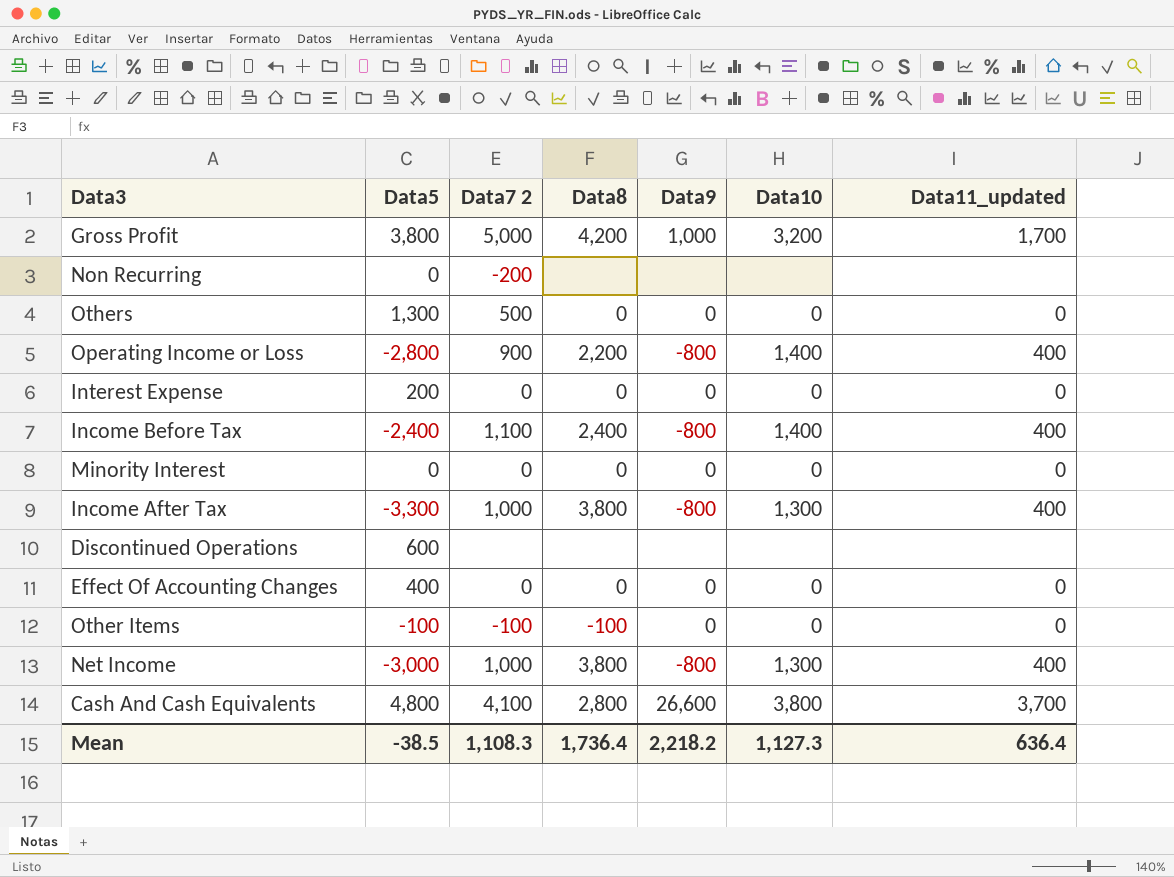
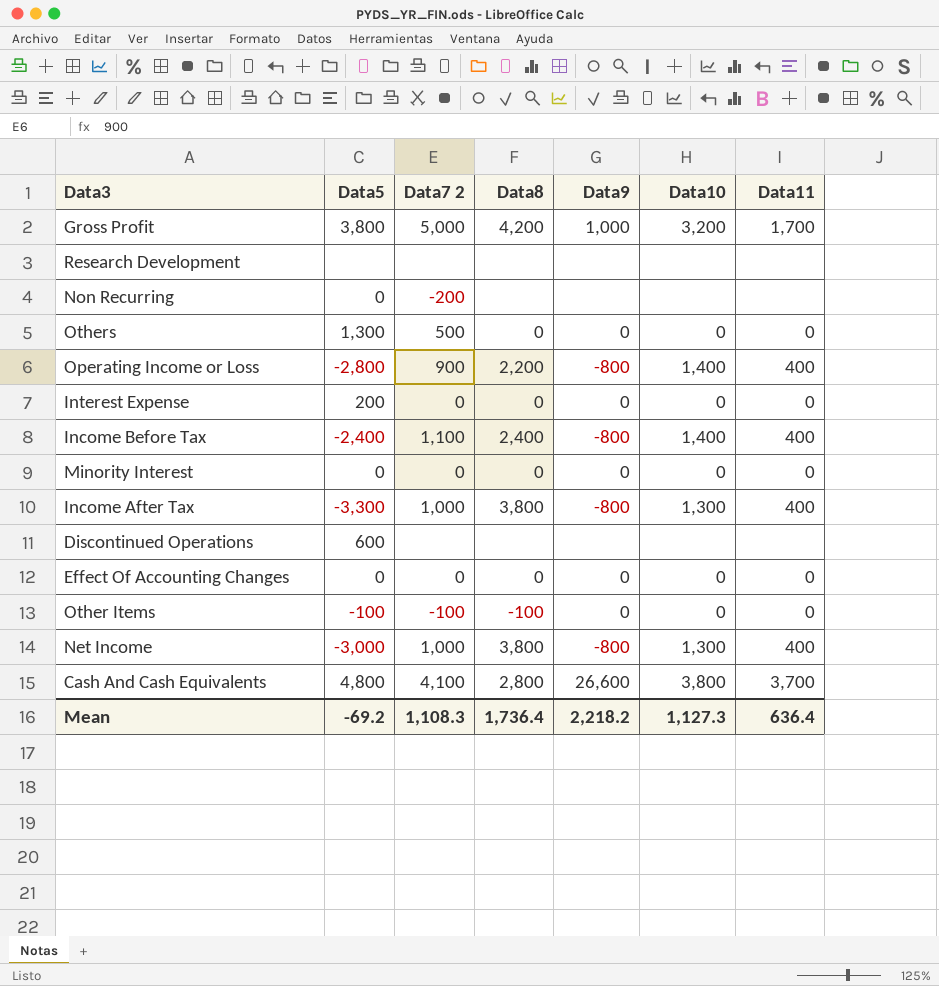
column name: Data11_updated -> Data11
row Research Development: none -> none | none | none | none | none | none
Effect Of Accounting Changes | Data5: 400 -> 0
Mean | Data5: -38.5 -> -69.2

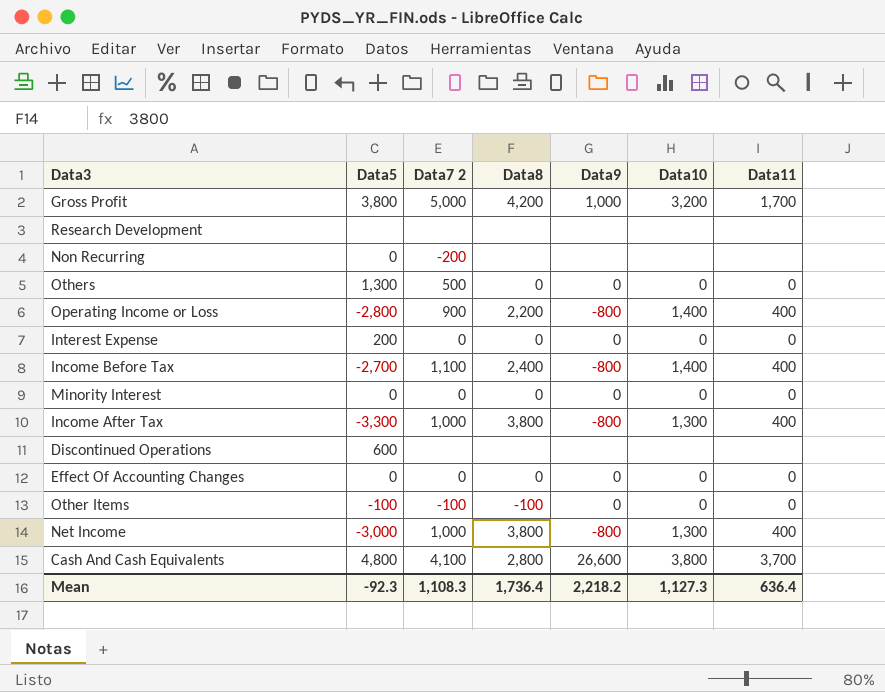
Income Before Tax | Data5: -2,400 -> -2,700
Mean | Data5: -69.2 -> -92.3

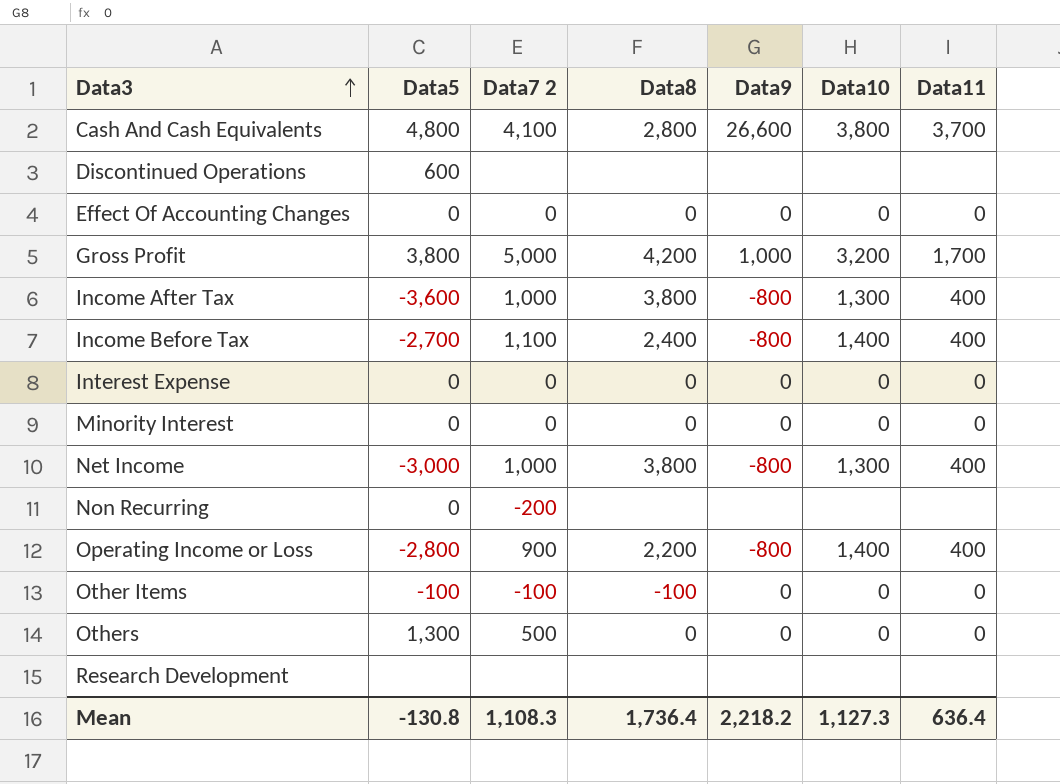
row order: none -> Data3 ascending
Income After Tax | Data5: -3,300 -> -3,600
Interest Expense | Data5: 200 -> 0
Mean | Data5: -92.3 -> -130.8

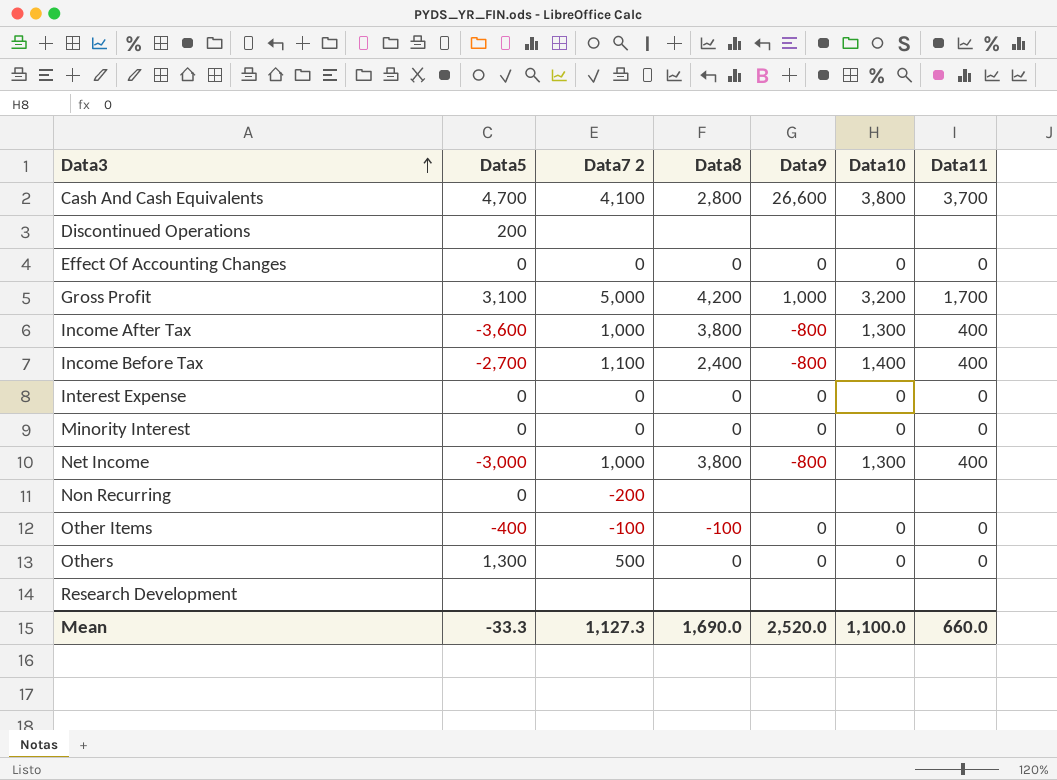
row Operating Income or Loss: -2,800 | 900 | 2,200 | -800 | 1,400 | 400 -> none
Cash And Cash Equivalents | Data5: 4,800 -> 4,700
Discontinued Operations | Data5: 600 -> 200
Gross Profit | Data5: 3,800 -> 3,100
Other Items | Data5: -100 -> -400
Mean | Data5: -130.8 -> -33.3
Mean | Data7 2: 1,108.3 -> 1,127.3
Mean | Data8: 1,736.4 -> 1,690.0
Mean | Data9: 2,218.2 -> 2,520.0
Mean | Data10: 1,127.3 -> 1,100.0
Mean | Data11: 636.4 -> 660.0

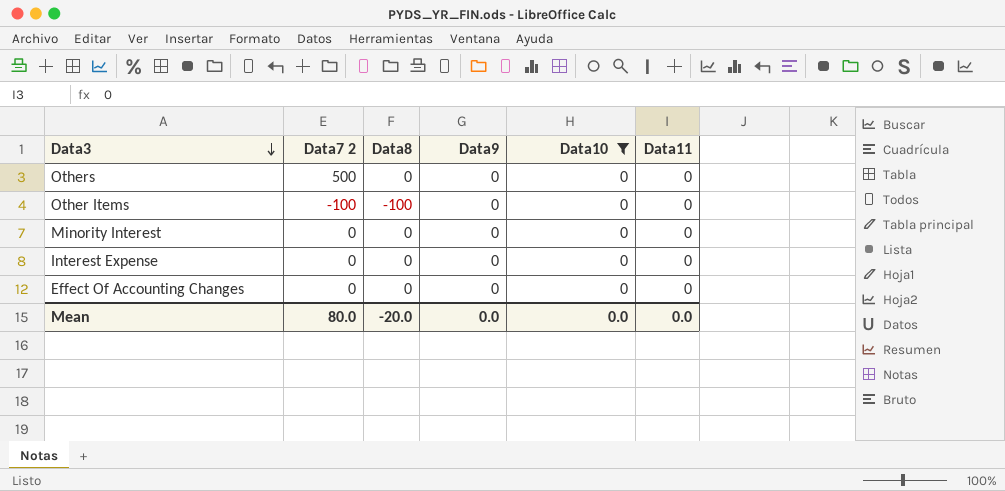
filter: none -> Data10 = 0
row order: Data3 ascending -> Data3 descending
column Data5 | position: 2 -> none
Mean | Data7 2: 1,127.3 -> 80.0
Mean | Data8: 1,690.0 -> -20.0
Mean | Data9: 2,520.0 -> 0.0
Mean | Data10: 1,100.0 -> 0.0
Mean | Data11: 660.0 -> 0.0

